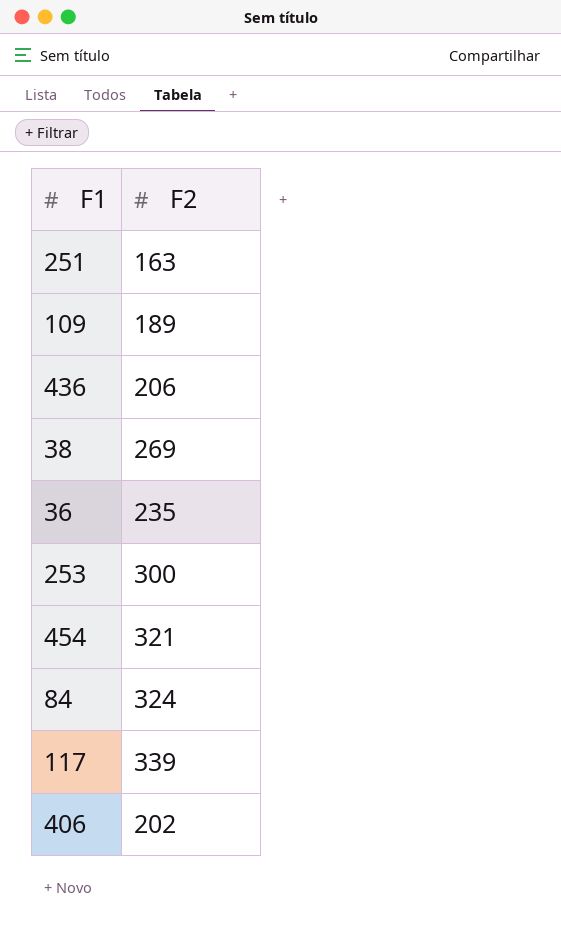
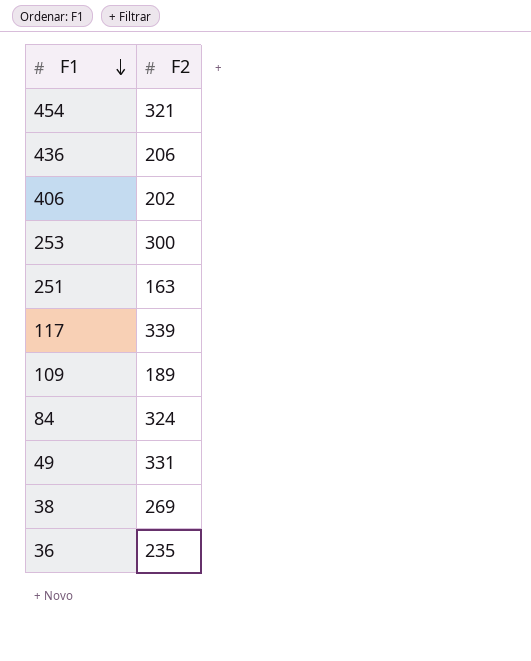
row order: none -> F1 descending
row 49: none -> 331

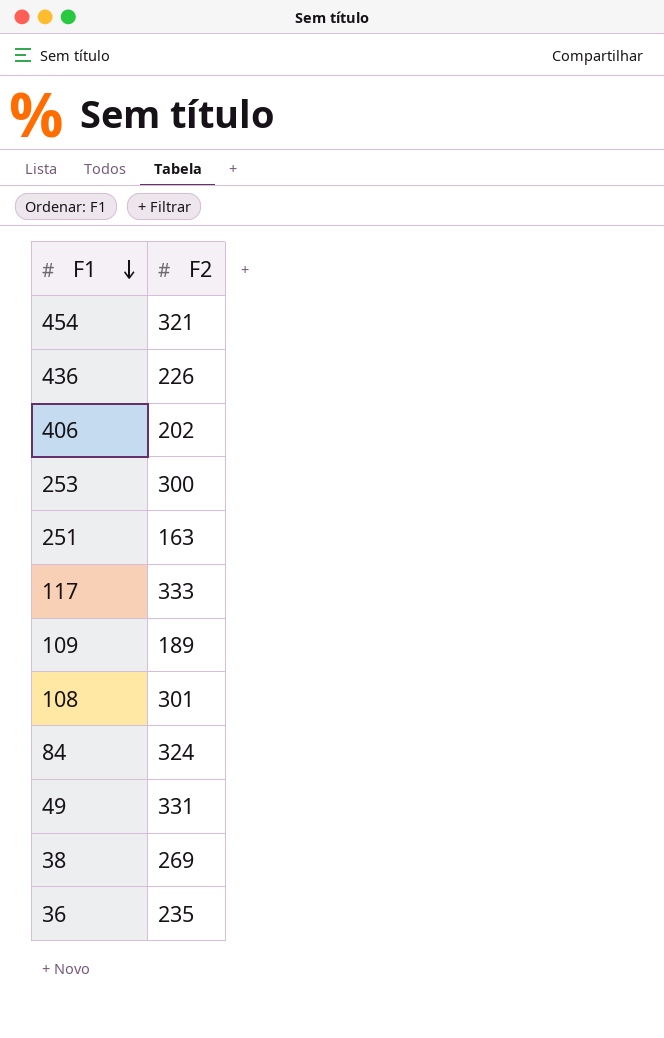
436 | F2: 206 -> 226
117 | F2: 339 -> 333
row 108: none -> 301

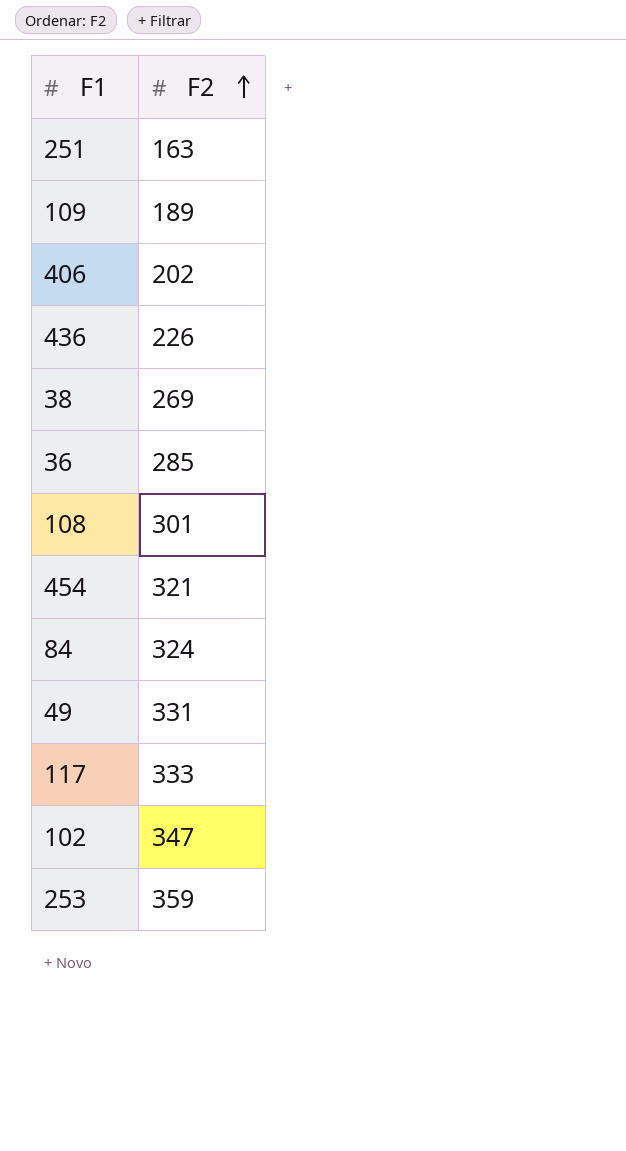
row order: F1 descending -> F2 ascending
36 | F2: 235 -> 285
row 102: none -> 347
253 | F2: 300 -> 359

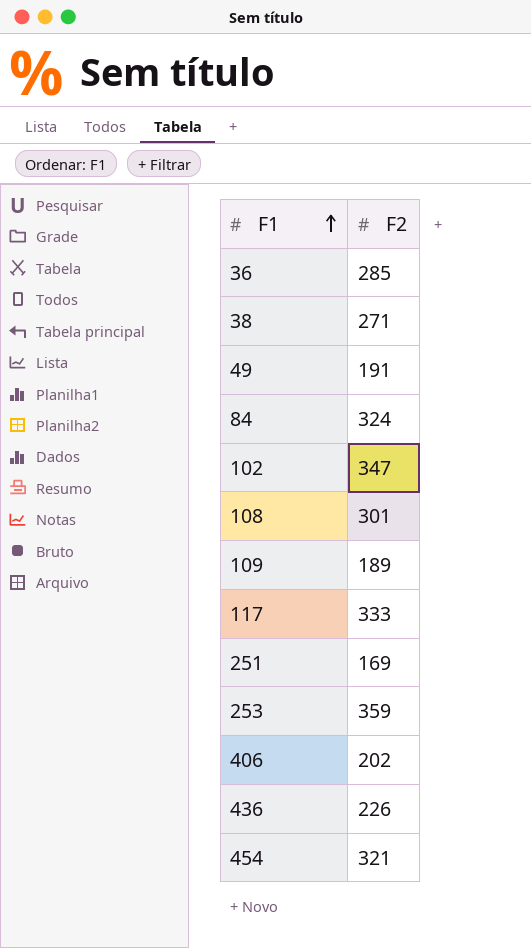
row order: F2 ascending -> F1 ascending
38 | F2: 269 -> 271
49 | F2: 331 -> 191
251 | F2: 163 -> 169

